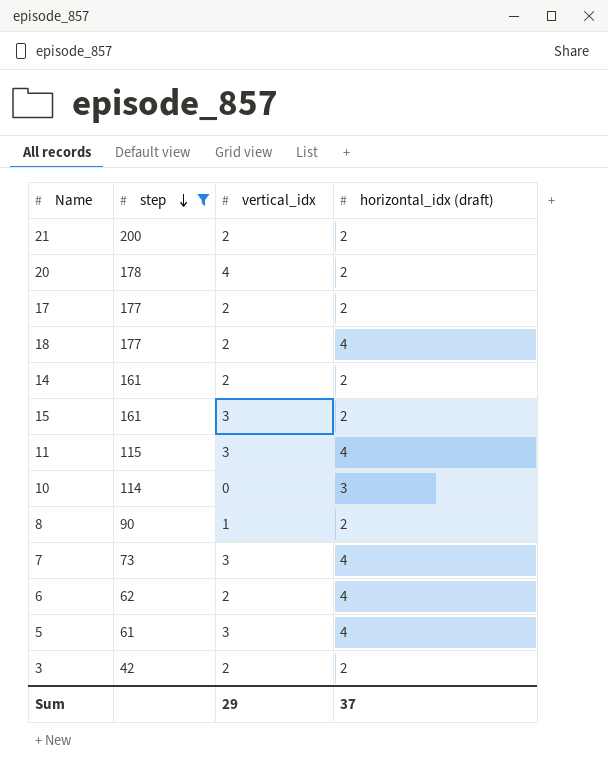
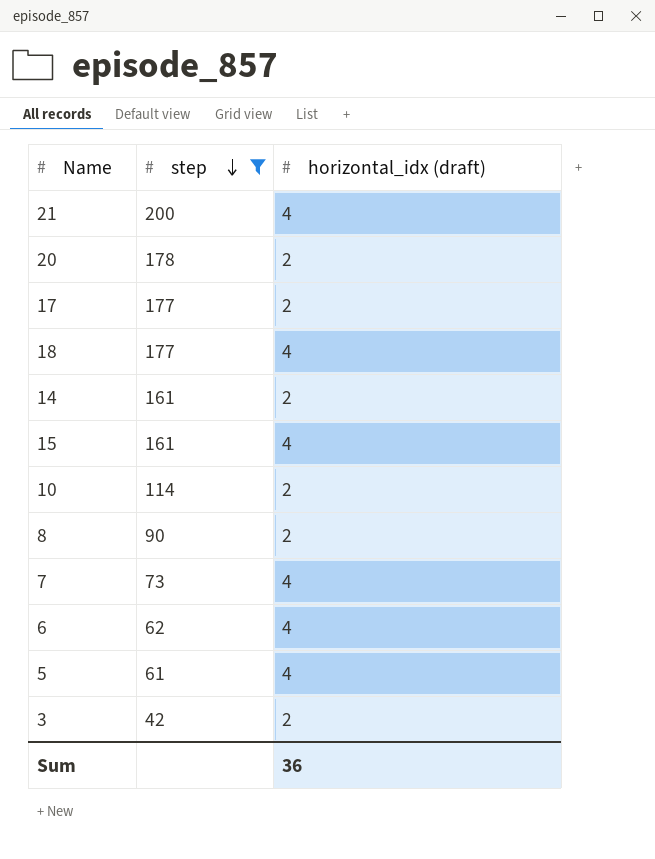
column vertical_idx | position: 3 -> none
row 11: 115 | 3 | 4 -> none
21 | horizontal_idx (draft): 2 -> 4
15 | horizontal_idx (draft): 2 -> 4
10 | horizontal_idx (draft): 3 -> 2
Sum | horizontal_idx (draft): 37 -> 36

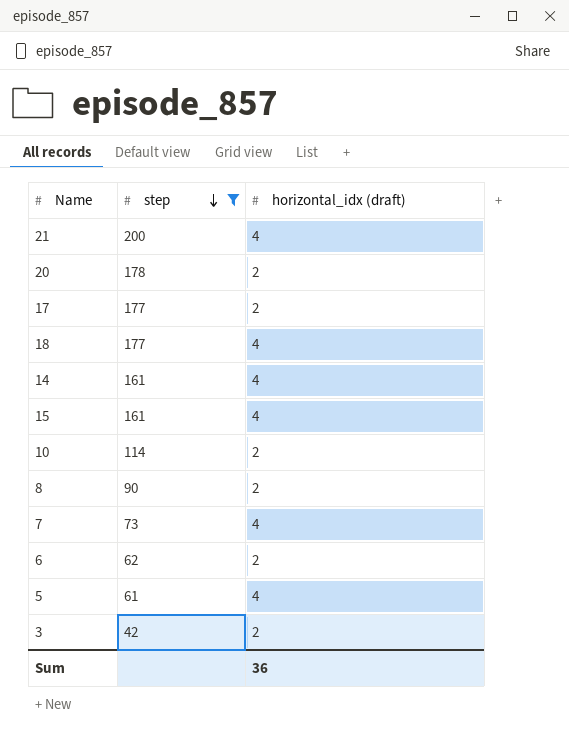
14 | horizontal_idx (draft): 2 -> 4
6 | horizontal_idx (draft): 4 -> 2

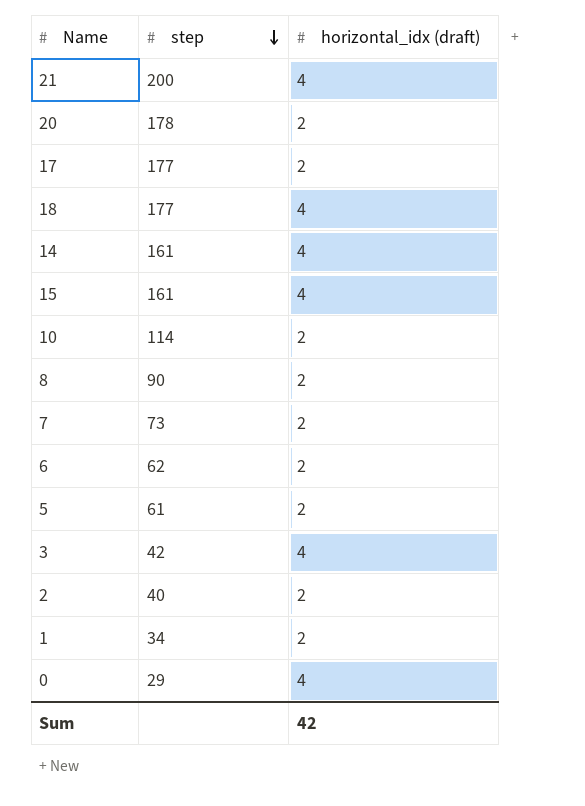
filter: step >= 42 -> none
7 | horizontal_idx (draft): 4 -> 2
5 | horizontal_idx (draft): 4 -> 2
3 | horizontal_idx (draft): 2 -> 4
Sum | horizontal_idx (draft): 36 -> 42

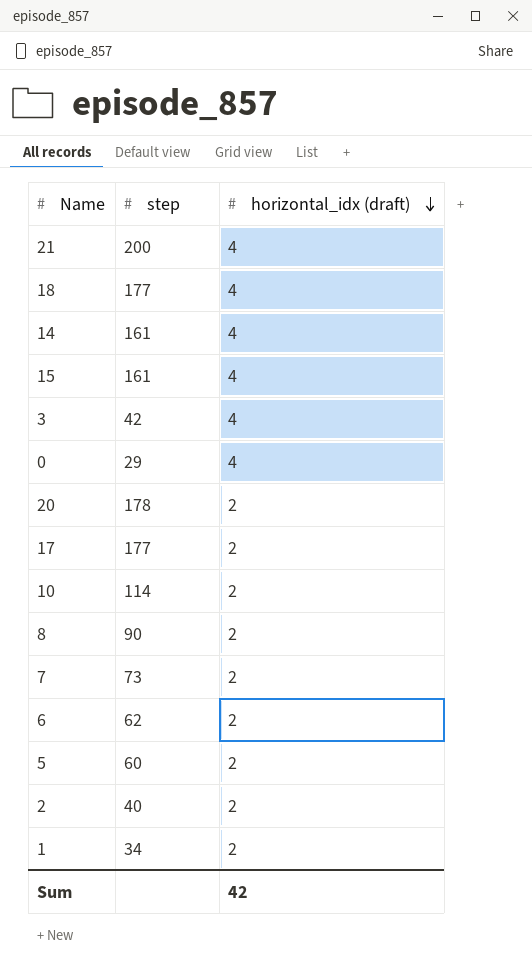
row order: step descending -> horizontal_idx (draft) descending
5 | step: 61 -> 60

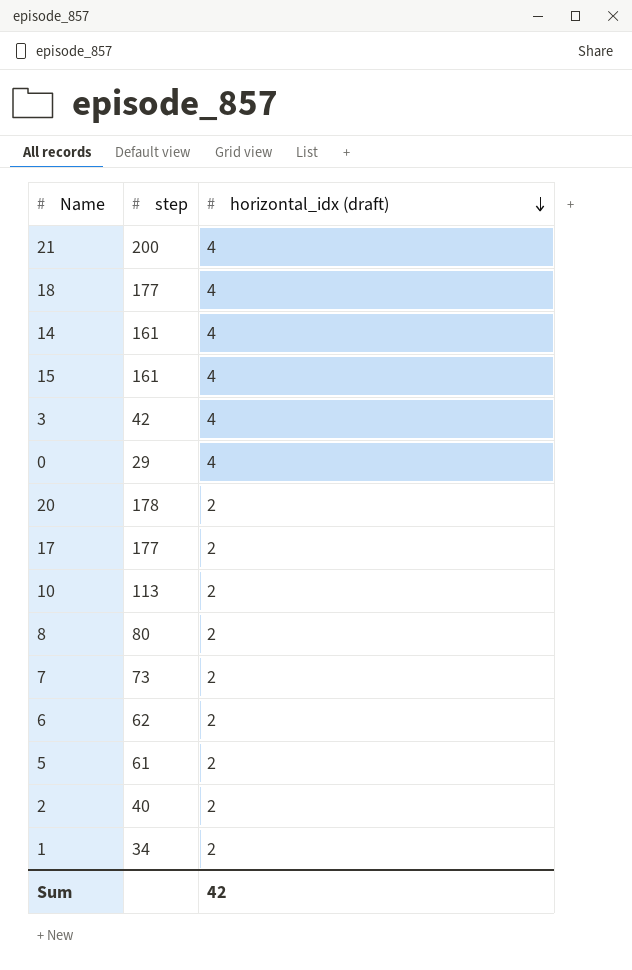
10 | step: 114 -> 113
8 | step: 90 -> 80
5 | step: 60 -> 61

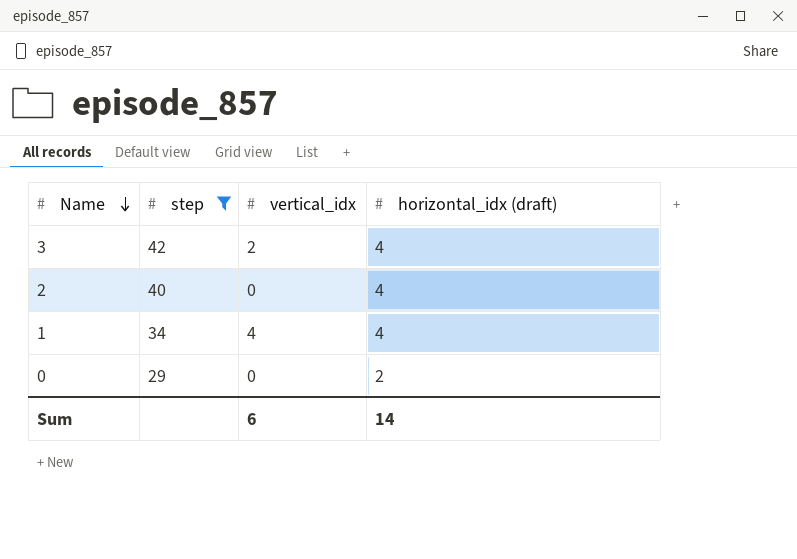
filter: none -> step <= 42
row order: horizontal_idx (draft) descending -> Name descending
column vertical_idx | position: none -> 3
2 | horizontal_idx (draft): 2 -> 4
1 | horizontal_idx (draft): 2 -> 4
0 | horizontal_idx (draft): 4 -> 2
Sum | horizontal_idx (draft): 42 -> 14

